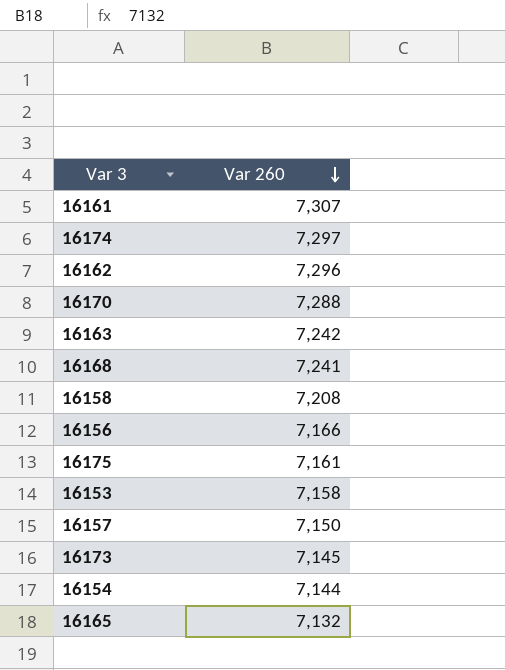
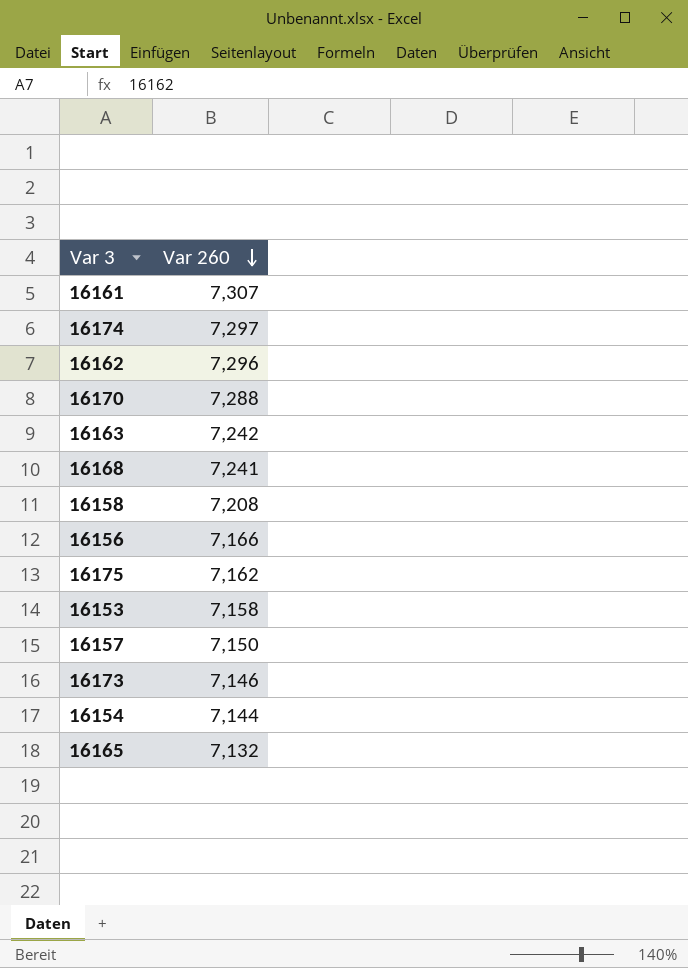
16175 | Var 260: 7,161 -> 7,162
16173 | Var 260: 7,145 -> 7,146

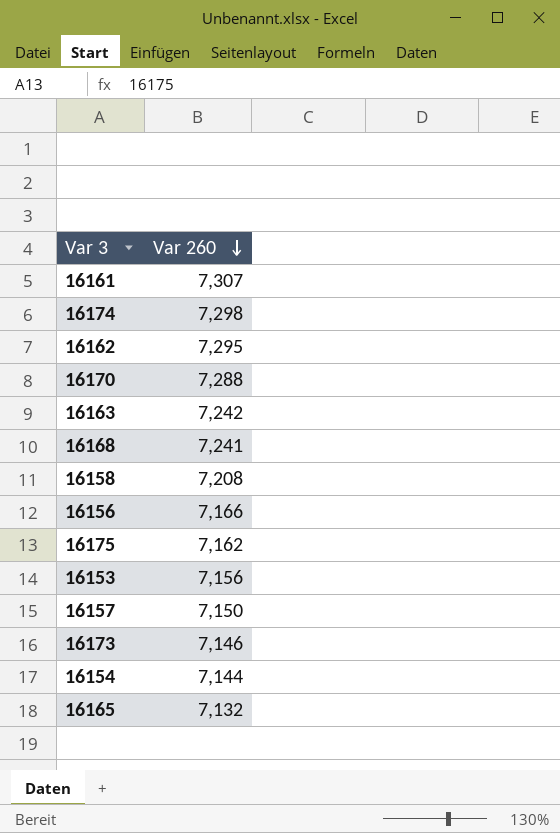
16174 | Var 260: 7,297 -> 7,298
16162 | Var 260: 7,296 -> 7,295
16153 | Var 260: 7,158 -> 7,156

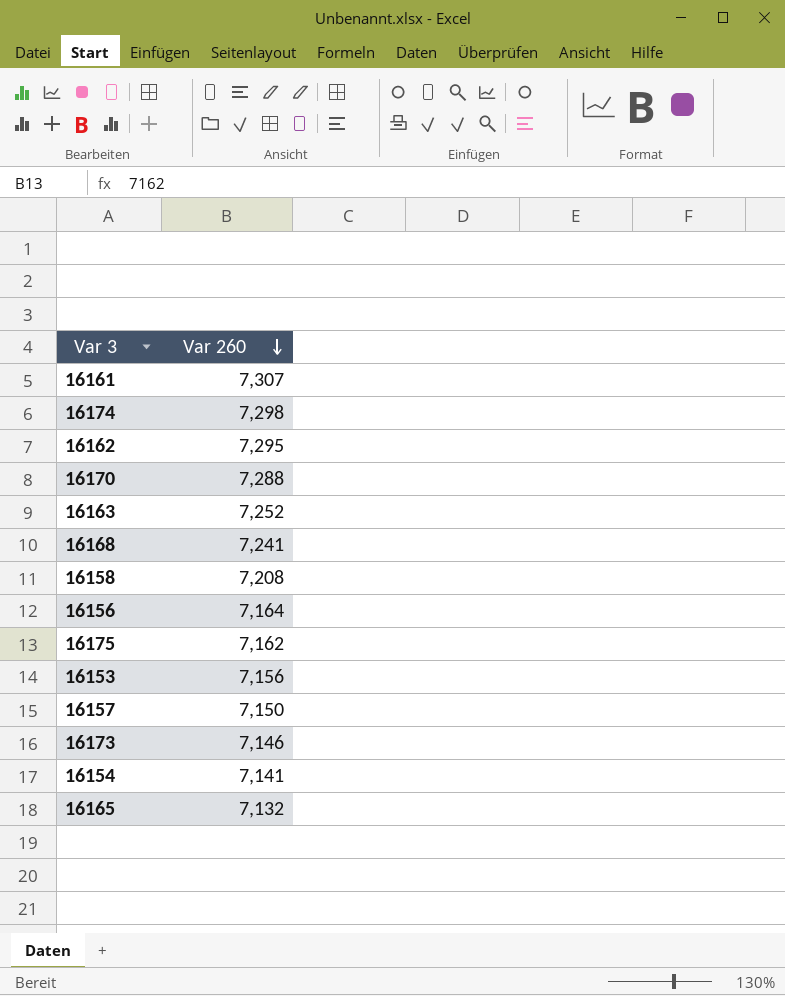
16163 | Var 260: 7,242 -> 7,252
16156 | Var 260: 7,166 -> 7,164
16154 | Var 260: 7,144 -> 7,141

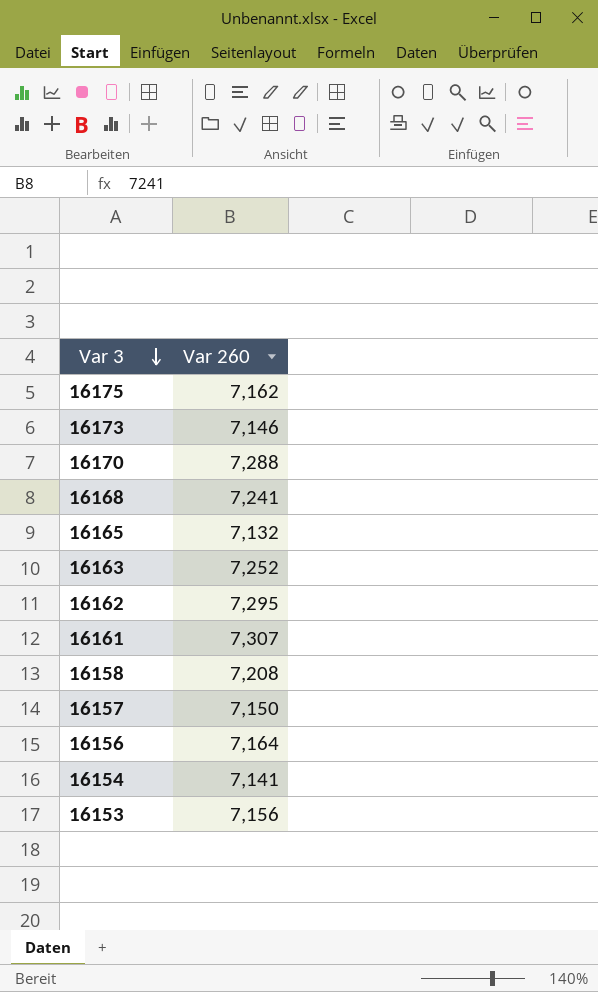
row order: Var 260 descending -> Var 3 descending
row 16174: 7,298 -> none

